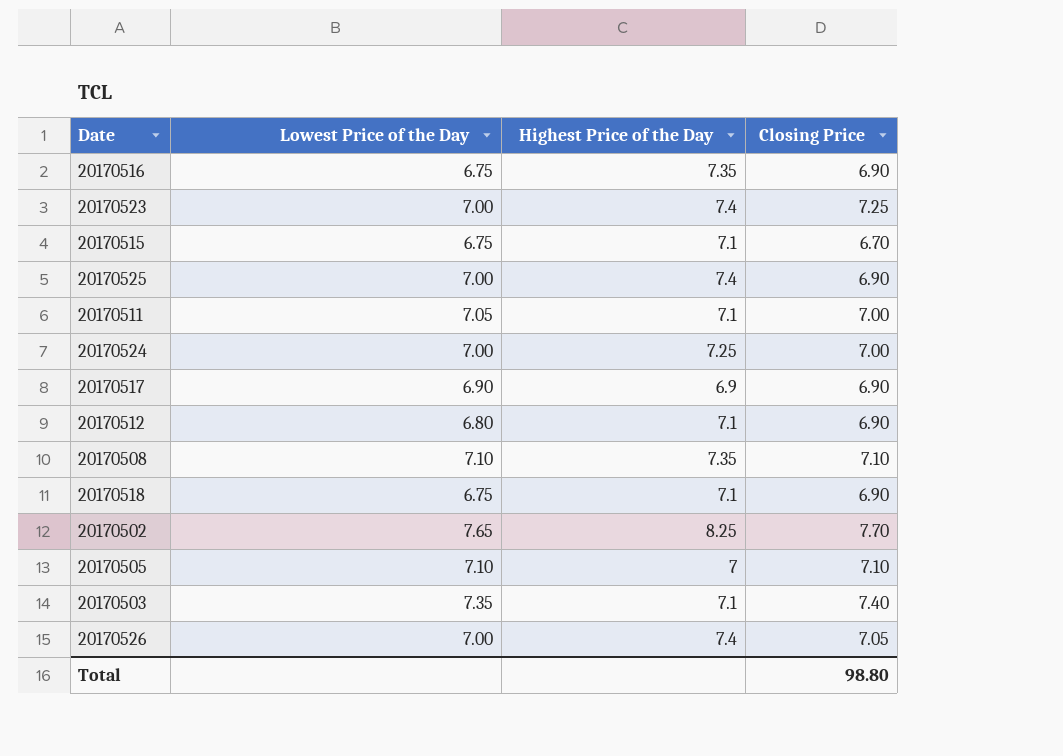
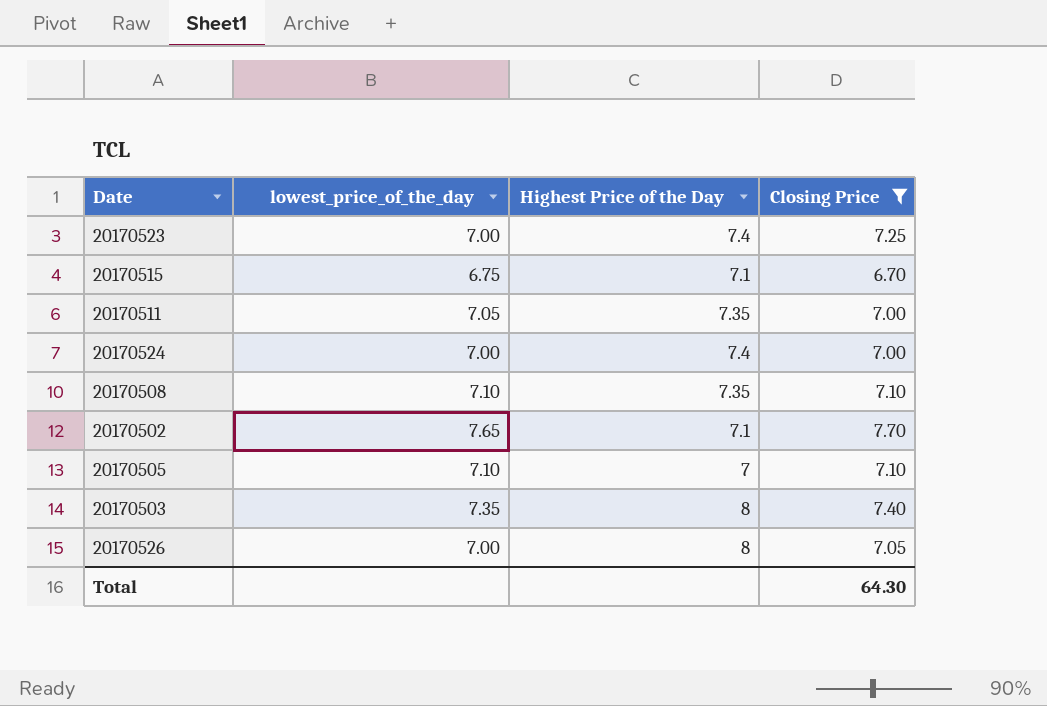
filter: none -> Closing Price != 6.90
column name: Lowest Price of the Day -> lowest_price_of_the_day
20170511 | Highest Price of the Day: 7.1 -> 7.35
20170524 | Highest Price of the Day: 7.25 -> 7.4
20170502 | Highest Price of the Day: 8.25 -> 7.1
20170503 | Highest Price of the Day: 7.1 -> 8
20170526 | Highest Price of the Day: 7.4 -> 8
Total | Closing Price: 98.80 -> 64.30

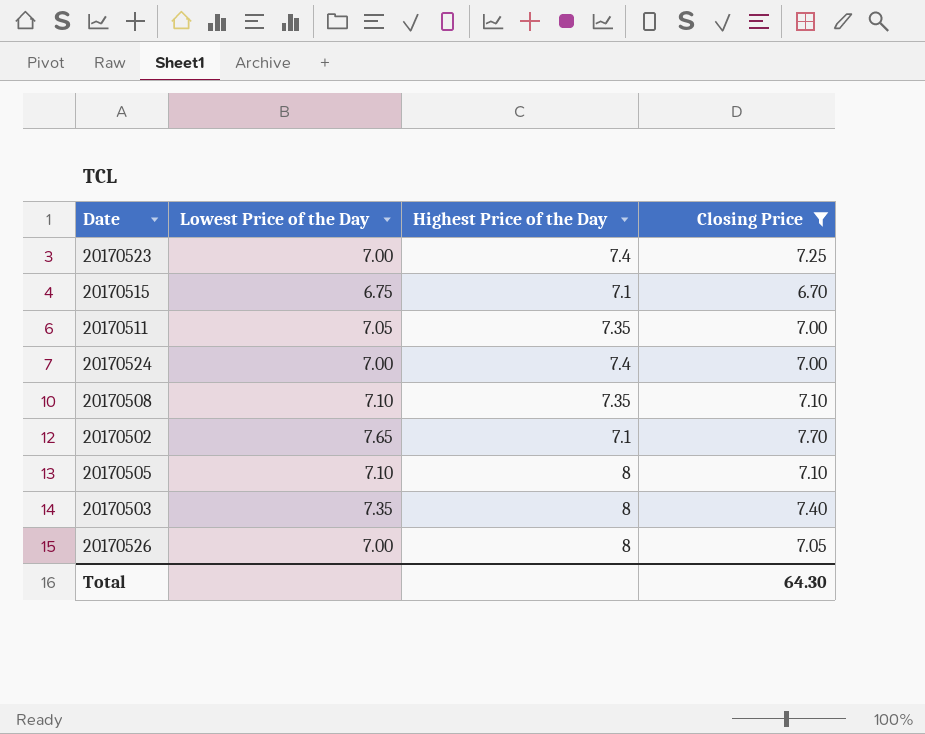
column name: lowest_price_of_the_day -> Lowest Price of the Day
20170505 | Highest Price of the Day: 7 -> 8

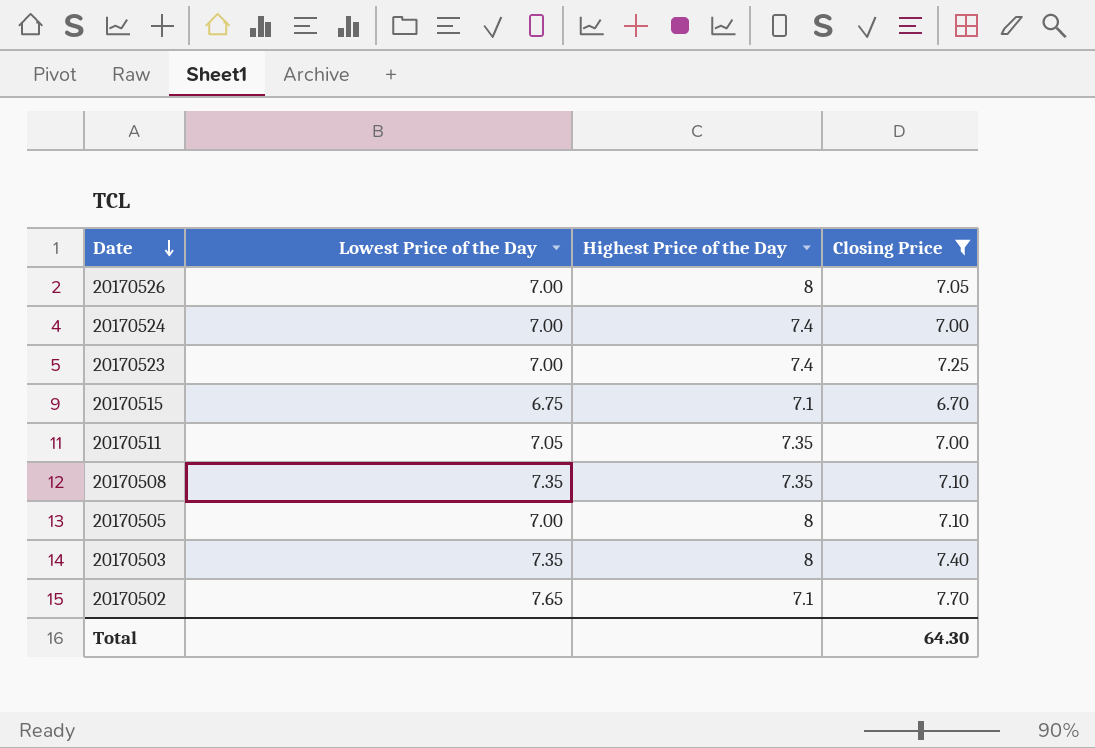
row order: none -> Date descending
20170508 | Lowest Price of the Day: 7.10 -> 7.35
20170505 | Lowest Price of the Day: 7.10 -> 7.00

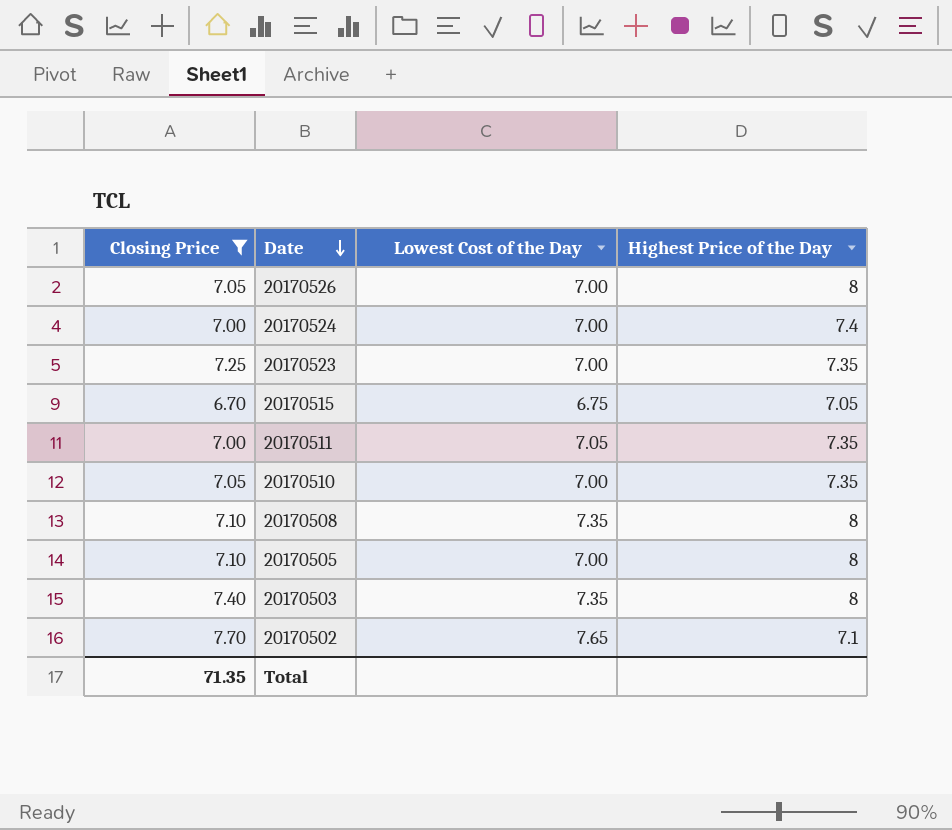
column Closing Price | position: 4 -> 1
column name: Lowest Price of the Day -> Lowest Cost of the Day
20170523 | Highest Price of the Day: 7.4 -> 7.35
20170515 | Highest Price of the Day: 7.1 -> 7.05
row 20170510: none -> 7.05 | 7.00 | 7.35
20170508 | Highest Price of the Day: 7.35 -> 8
Total | Closing Price: 64.30 -> 71.35

